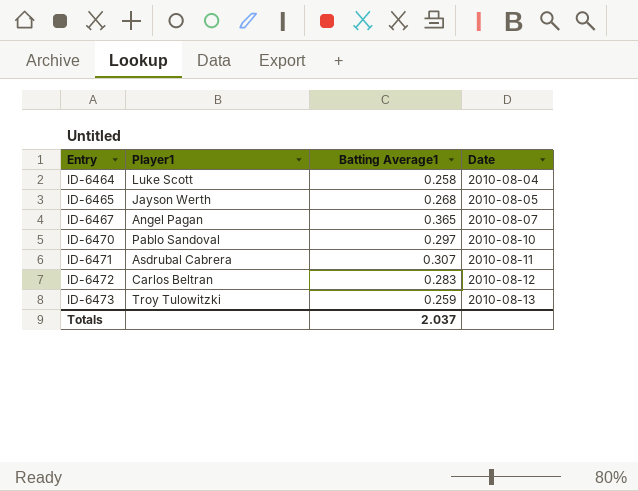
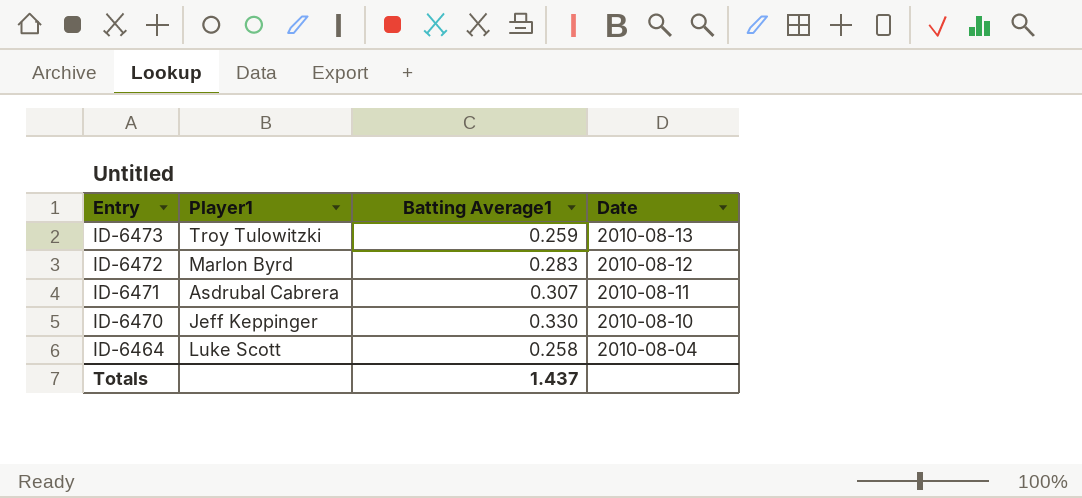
row order: Entry ascending -> Entry descending
row ID-6465: Jayson Werth | 0.268 | 2010-08-05 -> none
row ID-6467: Angel Pagan | 0.365 | 2010-08-07 -> none
ID-6472 | Player1: Carlos Beltran -> Marlon Byrd
ID-6470 | Player1: Pablo Sandoval -> Jeff Keppinger
ID-6470 | Batting Average1: 0.297 -> 0.330
Totals | Batting Average1: 2.037 -> 1.437

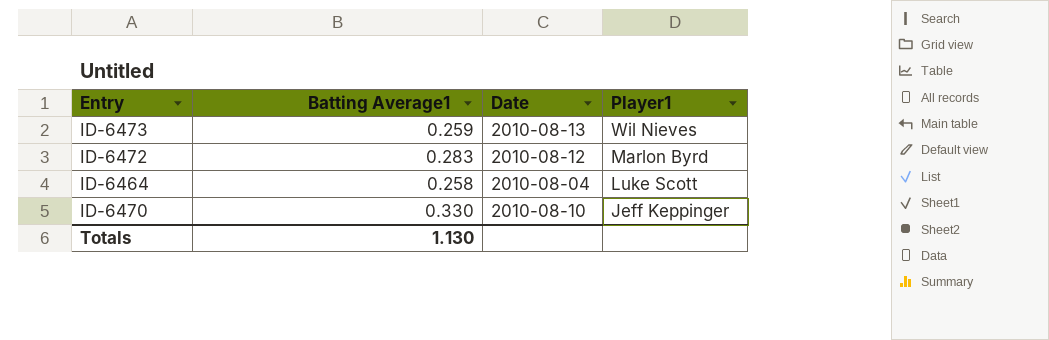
row order: Entry descending -> Player1 descending
column Player1 | position: 2 -> 4
row ID-6471: Asdrubal Cabrera | 0.307 | 2010-08-11 -> none
ID-6473 | Player1: Troy Tulowitzki -> Wil Nieves
Totals | Batting Average1: 1.437 -> 1.130

